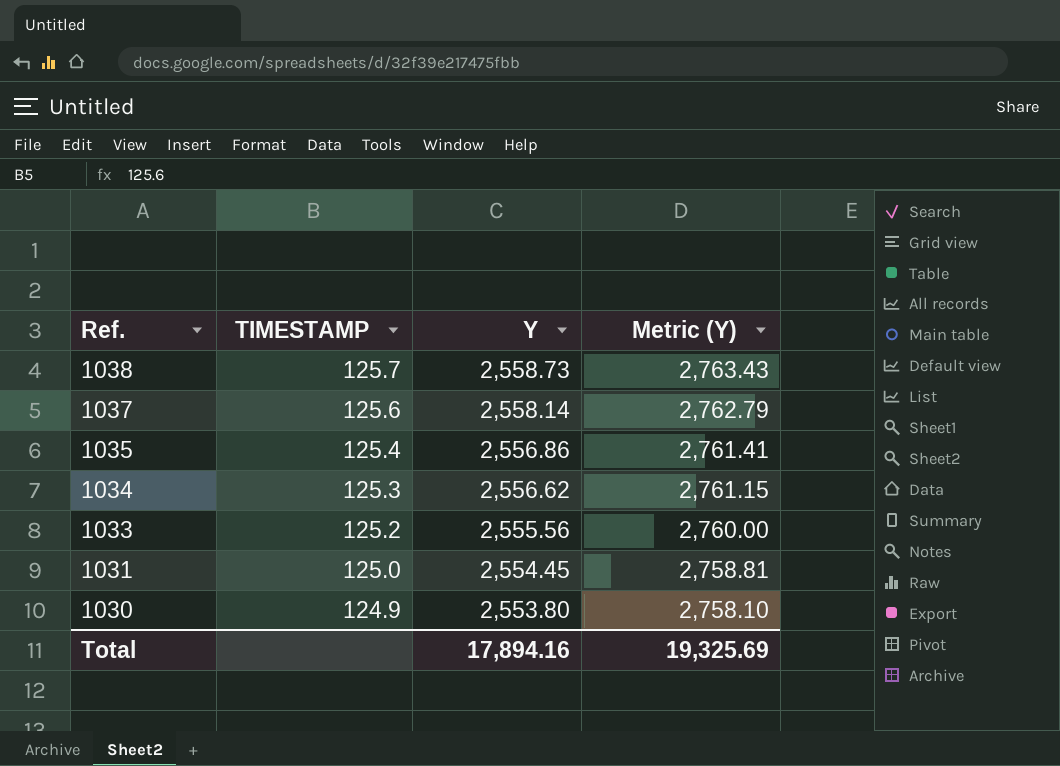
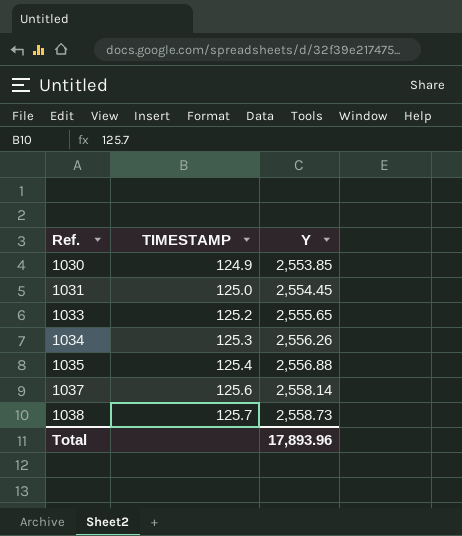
row order: Ref. descending -> Ref. ascending
column Metric (Y) | formula: [Y] * 1.08 -> none
1030 | Y: 2,553.80 -> 2,553.85
1033 | Y: 2,555.56 -> 2,555.65
1034 | Y: 2,556.62 -> 2,556.26
1035 | Y: 2,556.86 -> 2,556.88
Total | Y: 17,894.16 -> 17,893.96

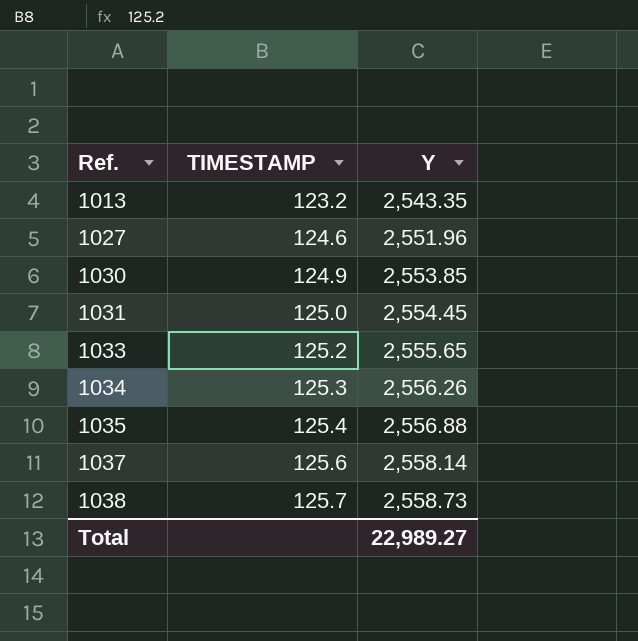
row 1013: none -> 123.2 | 2,543.35
row 1027: none -> 124.6 | 2,551.96
Total | Y: 17,893.96 -> 22,989.27

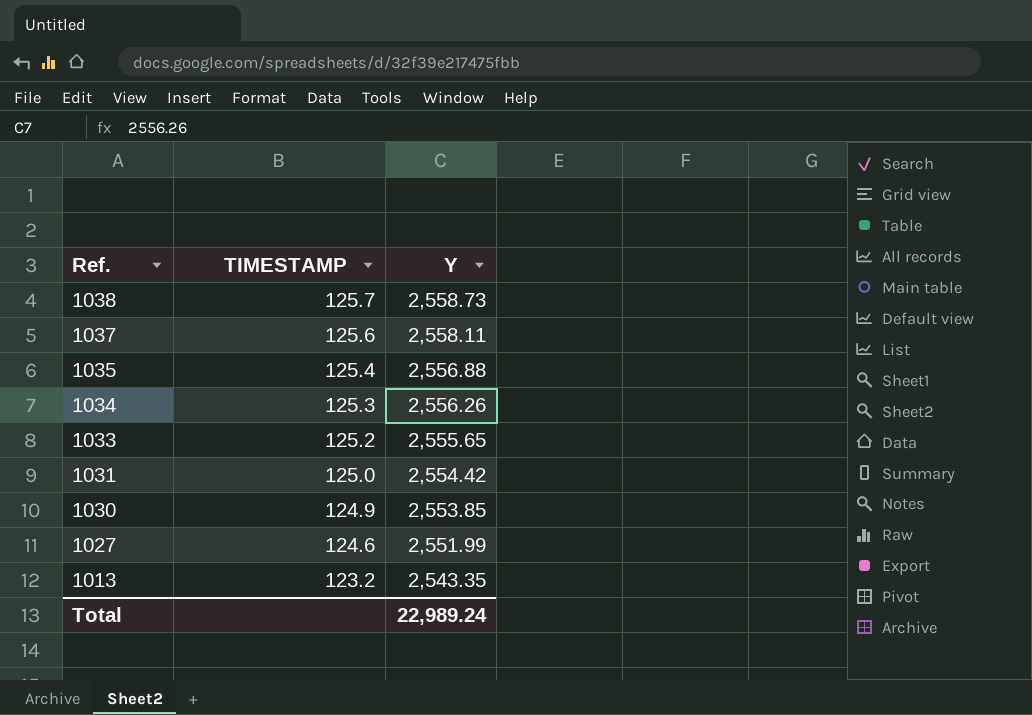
row order: Ref. ascending -> Ref. descending
1037 | Y: 2,558.14 -> 2,558.11
1031 | Y: 2,554.45 -> 2,554.42
1027 | Y: 2,551.96 -> 2,551.99
Total | Y: 22,989.27 -> 22,989.24

